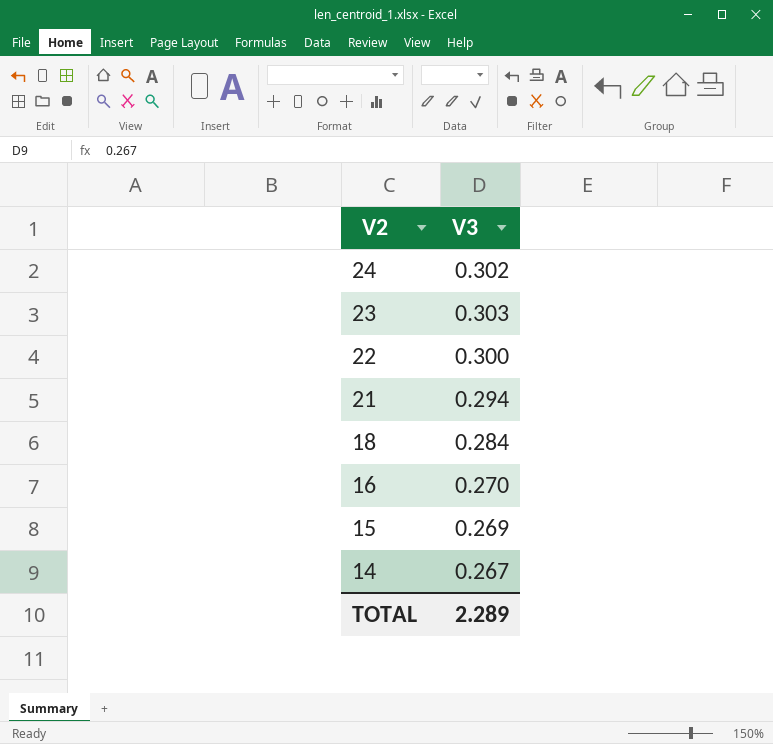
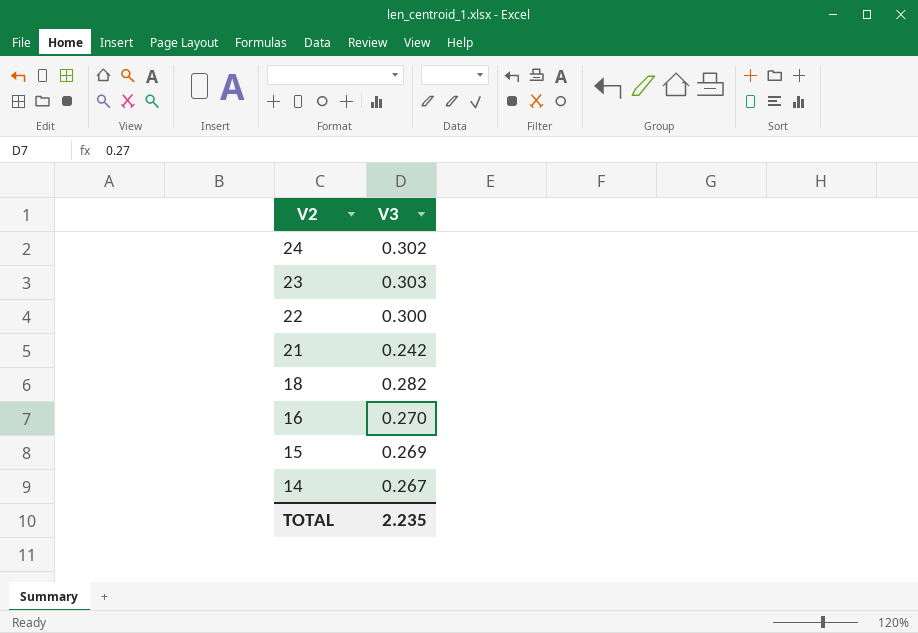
21 | V3: 0.294 -> 0.242
18 | V3: 0.284 -> 0.282
TOTAL | V3: 2.289 -> 2.235

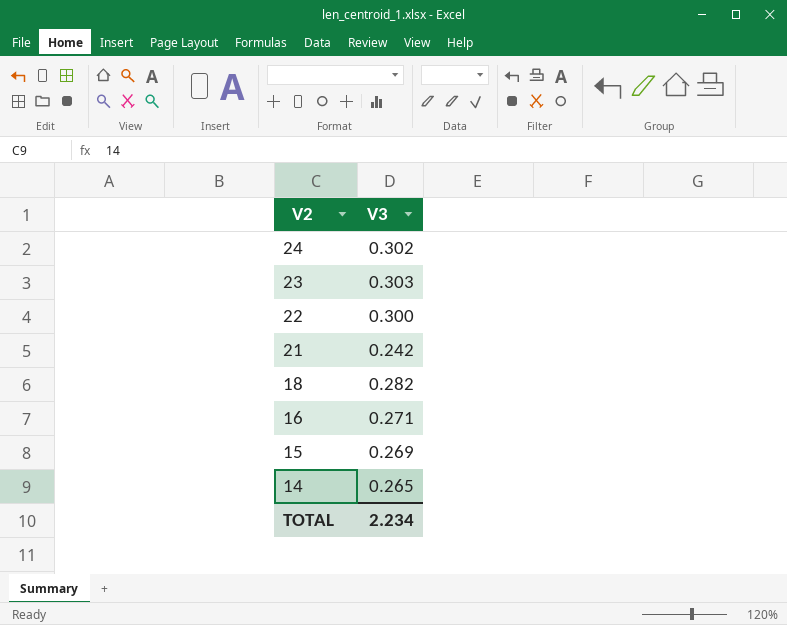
16 | V3: 0.270 -> 0.271
14 | V3: 0.267 -> 0.265
TOTAL | V3: 2.235 -> 2.234

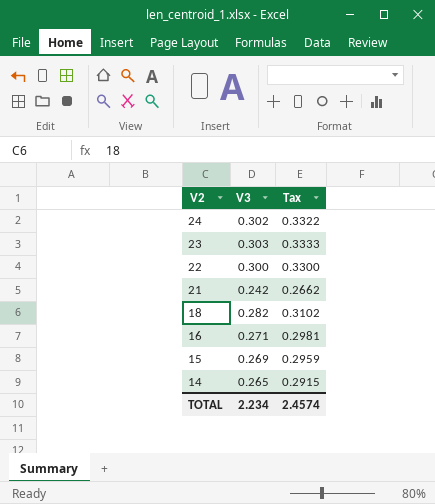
column Tax | formula: none -> [V3] * 1.1

